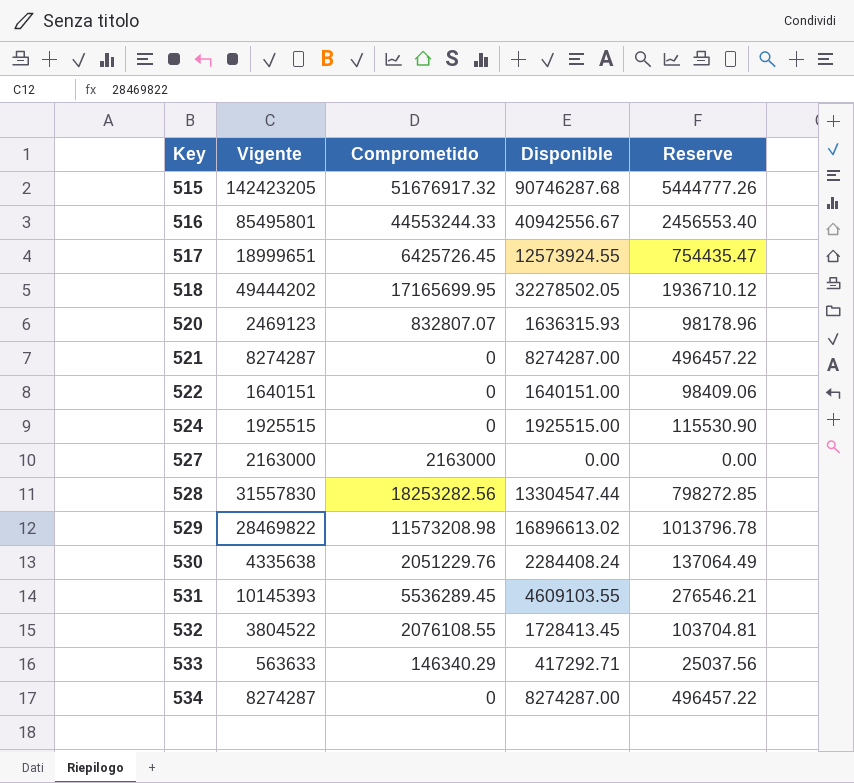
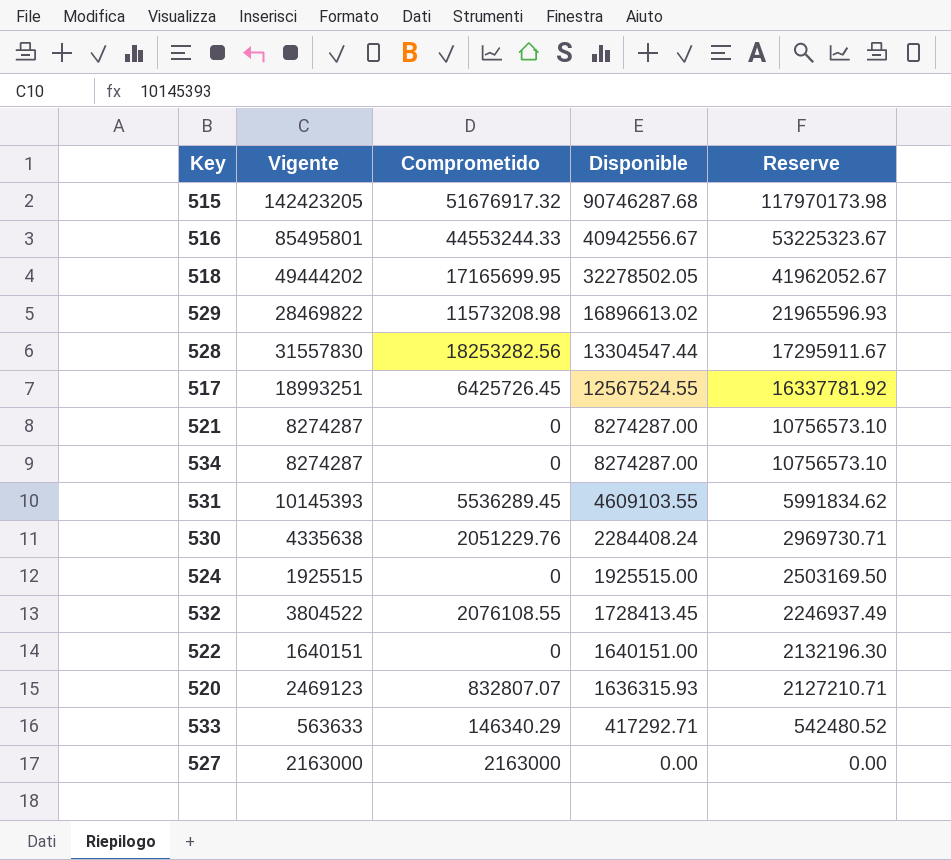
row order: Key ascending -> Disponible descending
column Reserve | formula: [Disponible] * 0.06 -> [Disponible] * 1.3
517 | Vigente: 18999651 -> 18993251
517 | Disponible: 12573924.55 -> 12567524.55

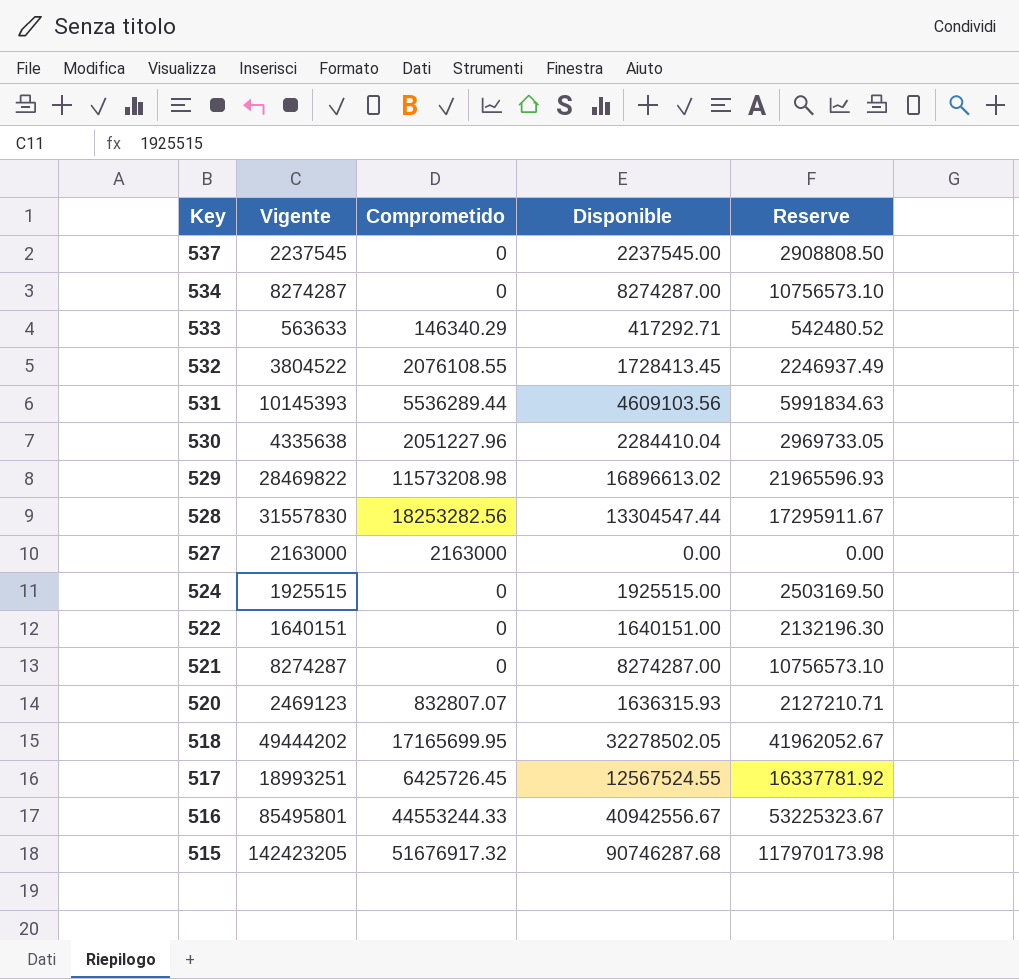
row order: Disponible descending -> Key descending
row 537: none -> 2237545 | 0 | 2237545.00 | 2908808.50
531 | Comprometido: 5536289.45 -> 5536289.44
531 | Disponible: 4609103.55 -> 4609103.56
531 | Reserve: 5991834.62 -> 5991834.63
530 | Comprometido: 2051229.76 -> 2051227.96
530 | Disponible: 2284408.24 -> 2284410.04
530 | Reserve: 2969730.71 -> 2969733.05

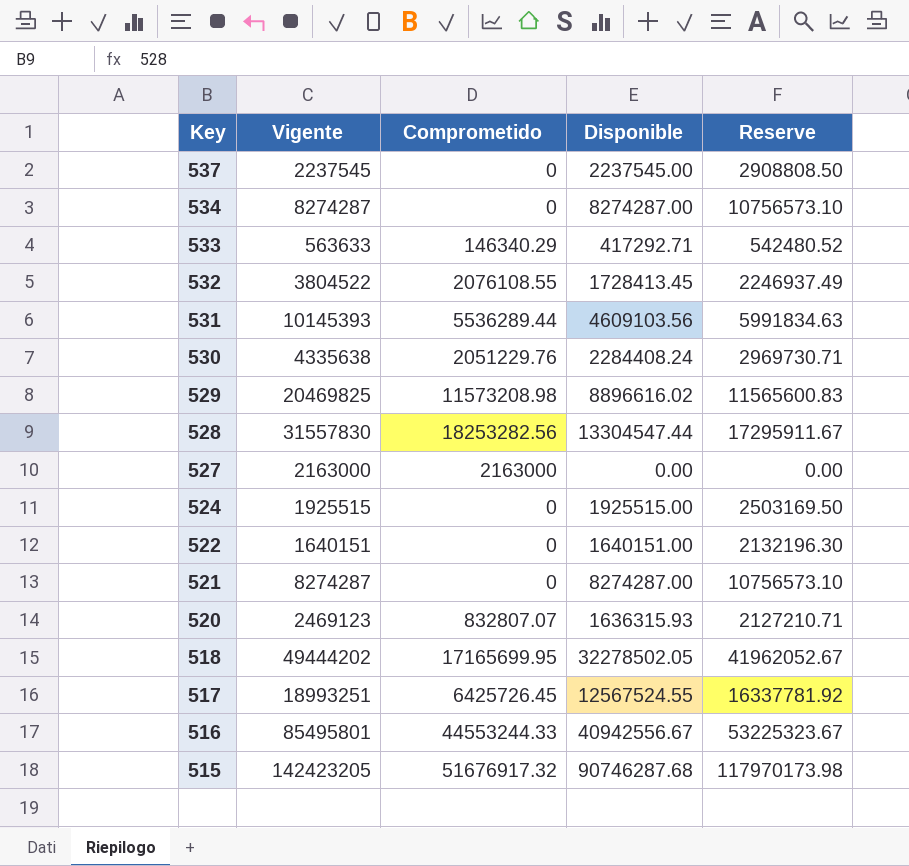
530 | Comprometido: 2051227.96 -> 2051229.76
530 | Disponible: 2284410.04 -> 2284408.24
530 | Reserve: 2969733.05 -> 2969730.71
529 | Vigente: 28469822 -> 20469825
529 | Disponible: 16896613.02 -> 8896616.02
529 | Reserve: 21965596.93 -> 11565600.83

